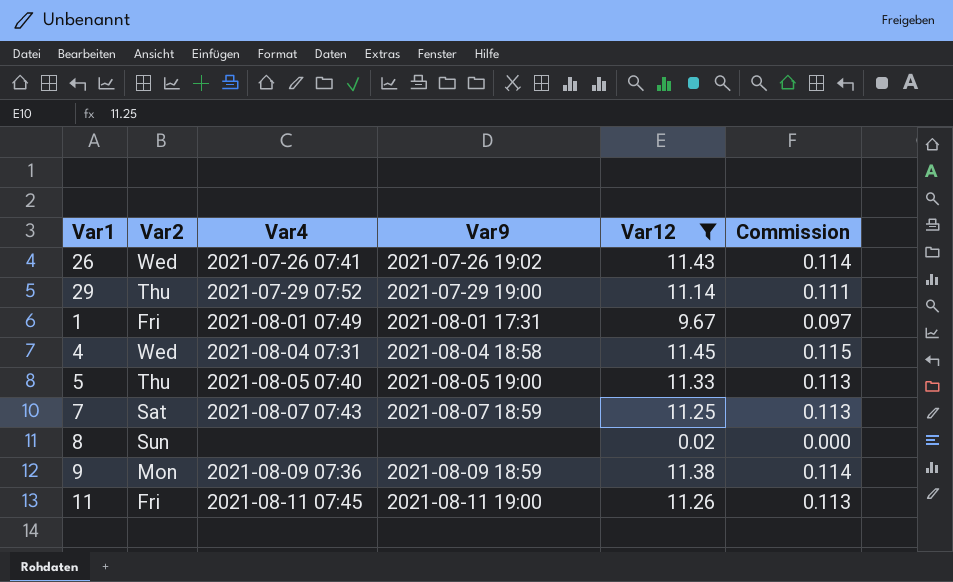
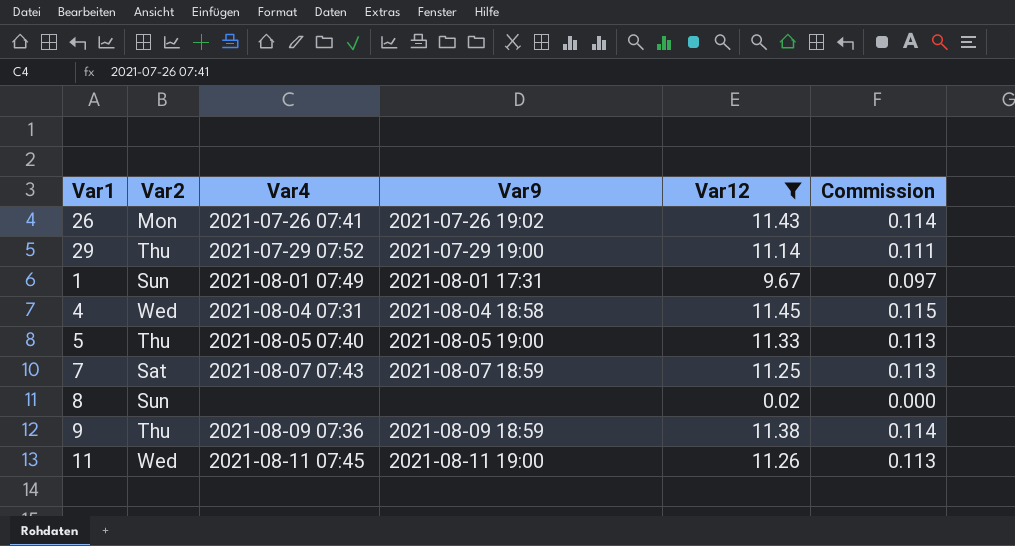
26 | Var2: Wed -> Mon
1 | Var2: Fri -> Sun
9 | Var2: Mon -> Thu
11 | Var2: Fri -> Wed

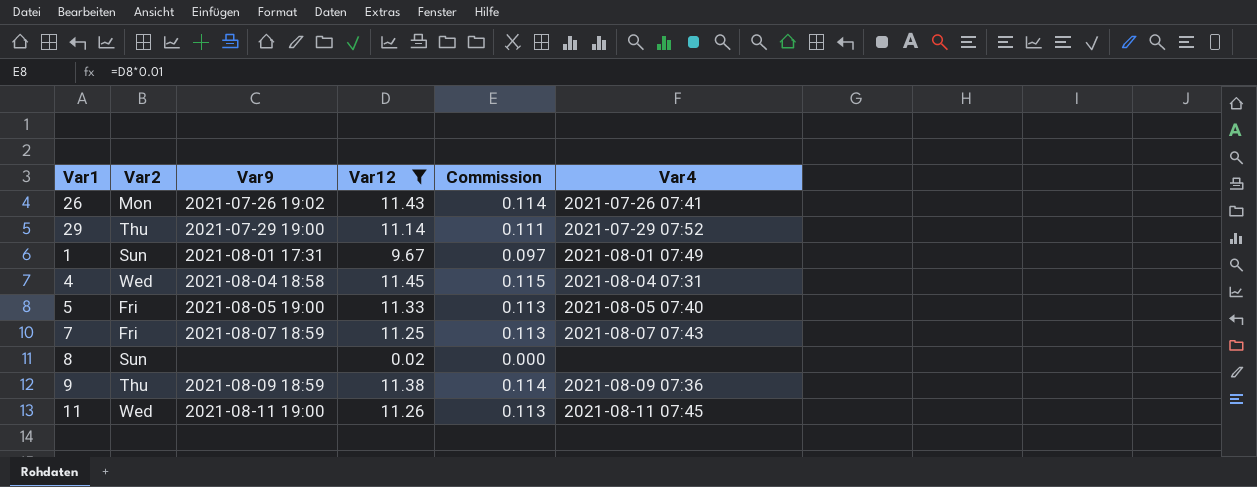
column Var4 | position: 3 -> 6
5 | Var2: Thu -> Fri
7 | Var2: Sat -> Fri

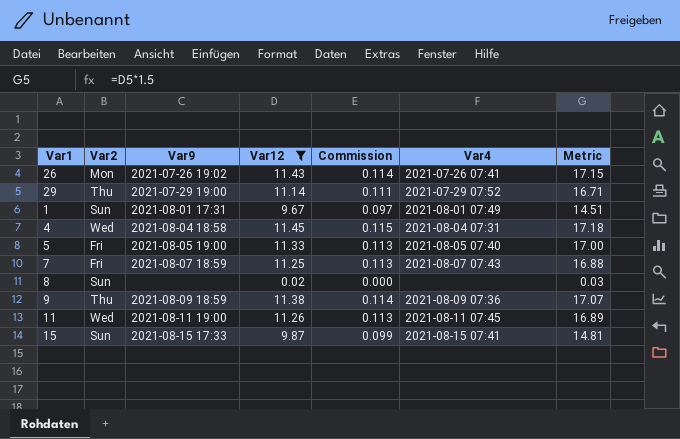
column Metric | formula: none -> [Var12] * 1.5
row 15: none -> Sun | 2021-08-15 17:33 | 9.87 | 0.099 | 2021-08-15 07:41 | 14.81

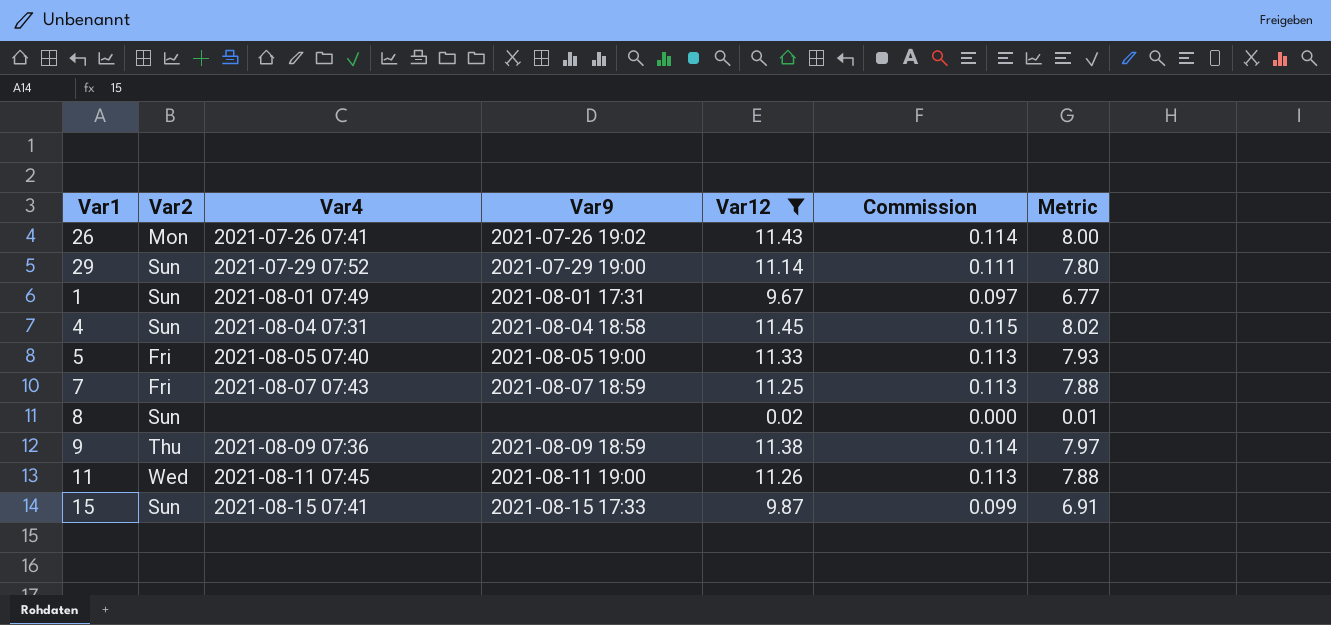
column Var4 | position: 6 -> 3
column Metric | formula: [Var12] * 1.5 -> [Var12] * 0.7
29 | Var2: Thu -> Sun
4 | Var2: Wed -> Sun

